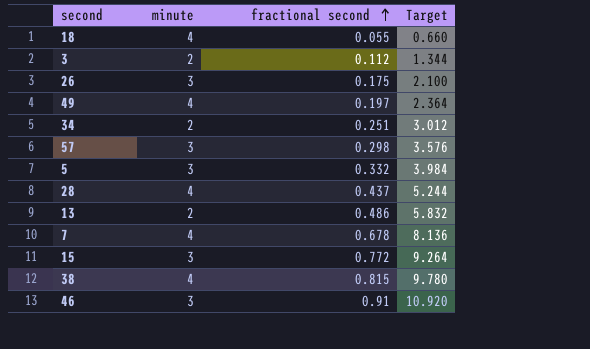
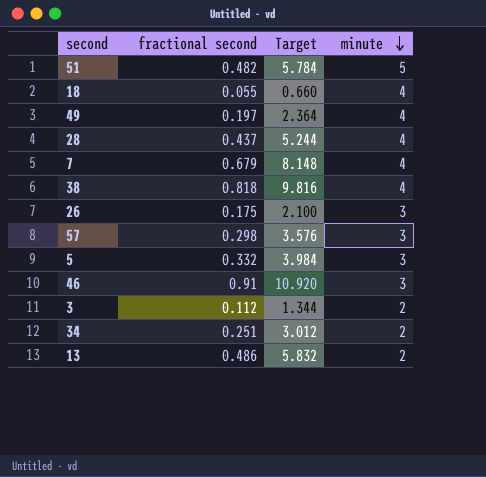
row order: fractional second ascending -> minute descending
column minute | position: 2 -> 4
row 15: 3 | 0.772 | 9.264 -> none
row 51: none -> 0.482 | 5.784 | 5
7 | fractional second: 0.678 -> 0.679
7 | Target: 8.136 -> 8.148
38 | fractional second: 0.815 -> 0.818
38 | Target: 9.780 -> 9.816

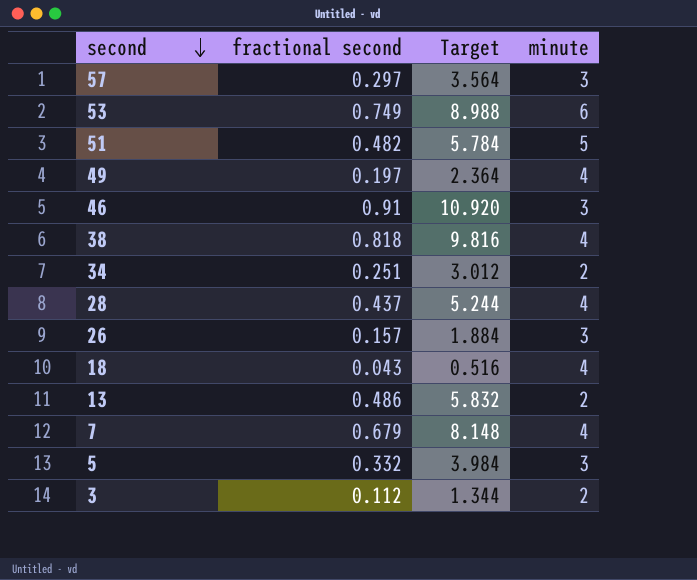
row order: minute descending -> second descending
57 | fractional second: 0.298 -> 0.297
57 | Target: 3.576 -> 3.564
row 53: none -> 0.749 | 8.988 | 6
26 | fractional second: 0.175 -> 0.157
26 | Target: 2.100 -> 1.884
18 | fractional second: 0.055 -> 0.043
18 | Target: 0.660 -> 0.516

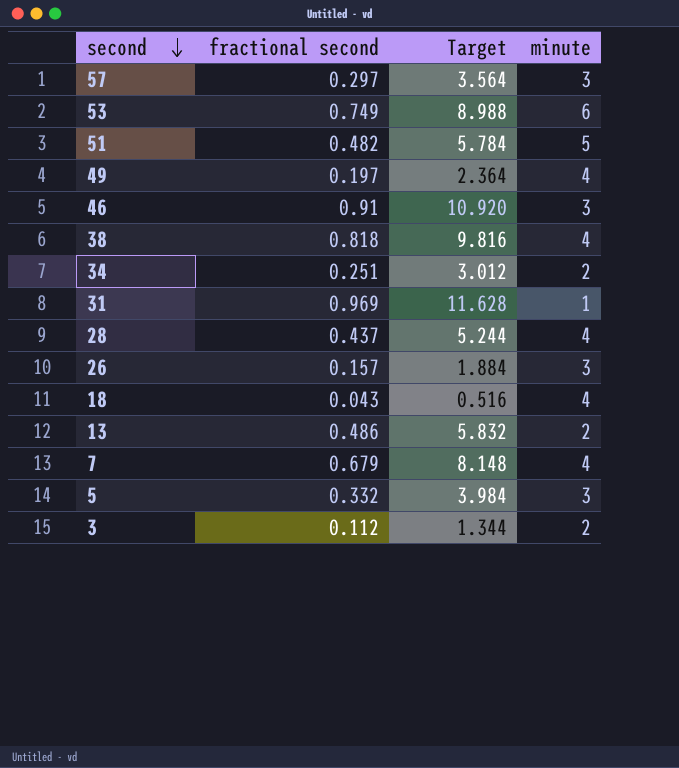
row 31: none -> 0.969 | 11.628 | 1

